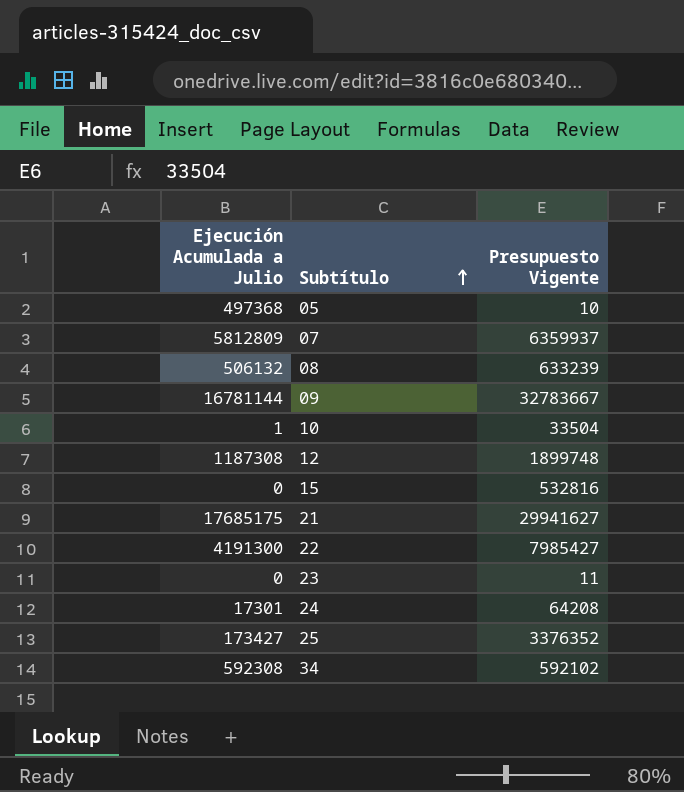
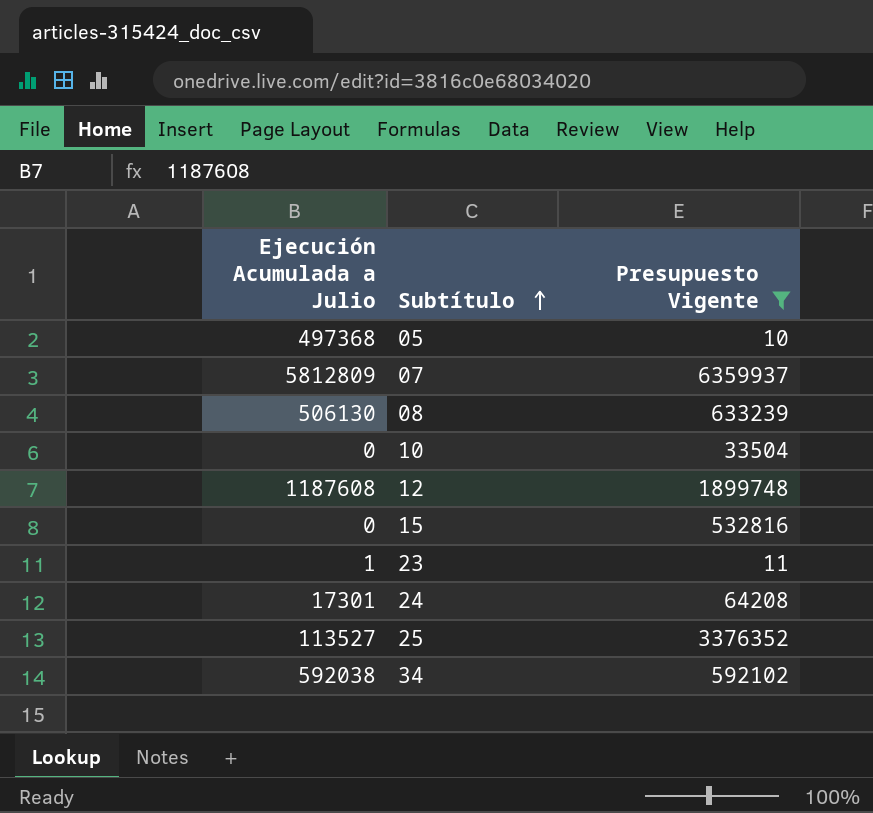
filter: none -> Presupuesto Vigente <= 6359937
08 | Ejecución Acumulada a Julio: 506132 -> 506130
10 | Ejecución Acumulada a Julio: 1 -> 0
12 | Ejecución Acumulada a Julio: 1187308 -> 1187608
23 | Ejecución Acumulada a Julio: 0 -> 1
25 | Ejecución Acumulada a Julio: 173427 -> 113527
34 | Ejecución Acumulada a Julio: 592308 -> 592038

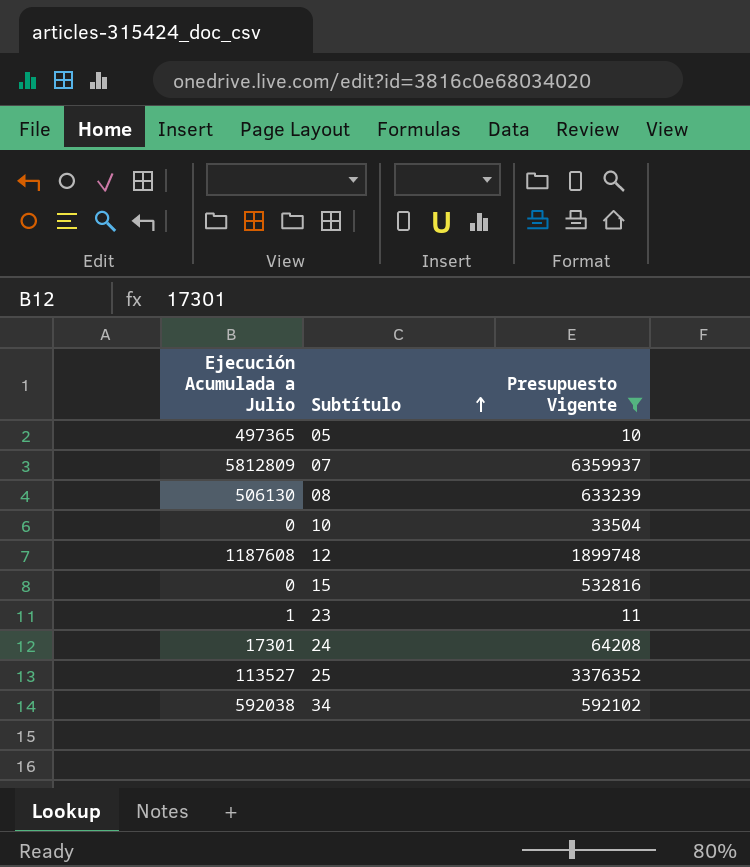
05 | Ejecución Acumulada a Julio: 497368 -> 497365

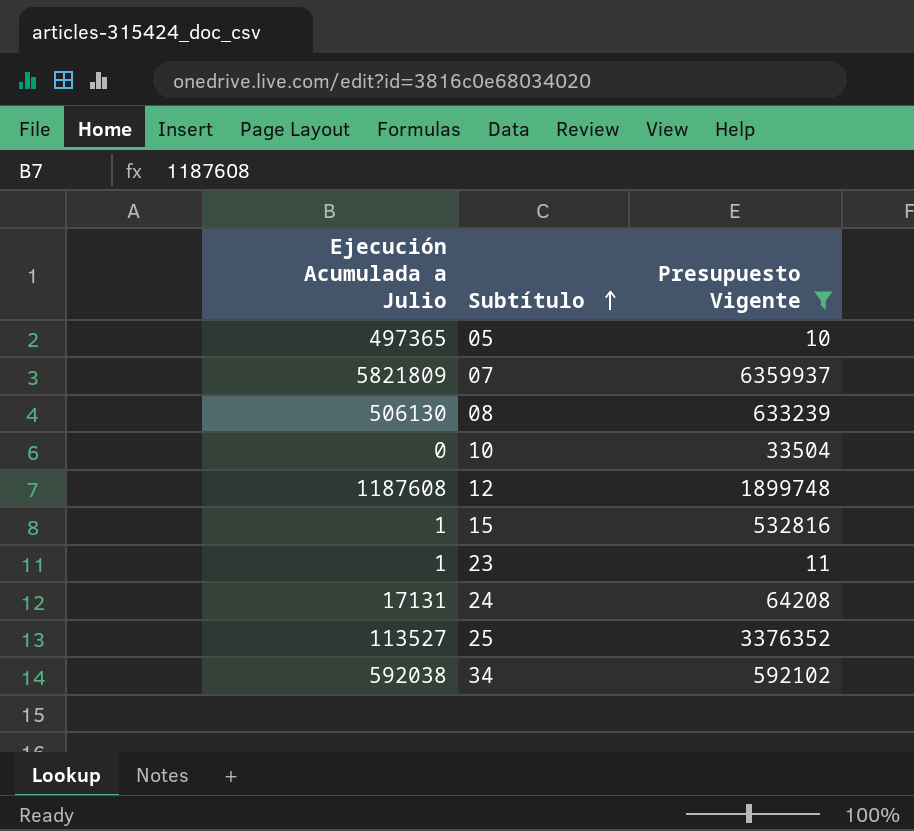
07 | Ejecución Acumulada a Julio: 5812809 -> 5821809
15 | Ejecución Acumulada a Julio: 0 -> 1
24 | Ejecución Acumulada a Julio: 17301 -> 17131

